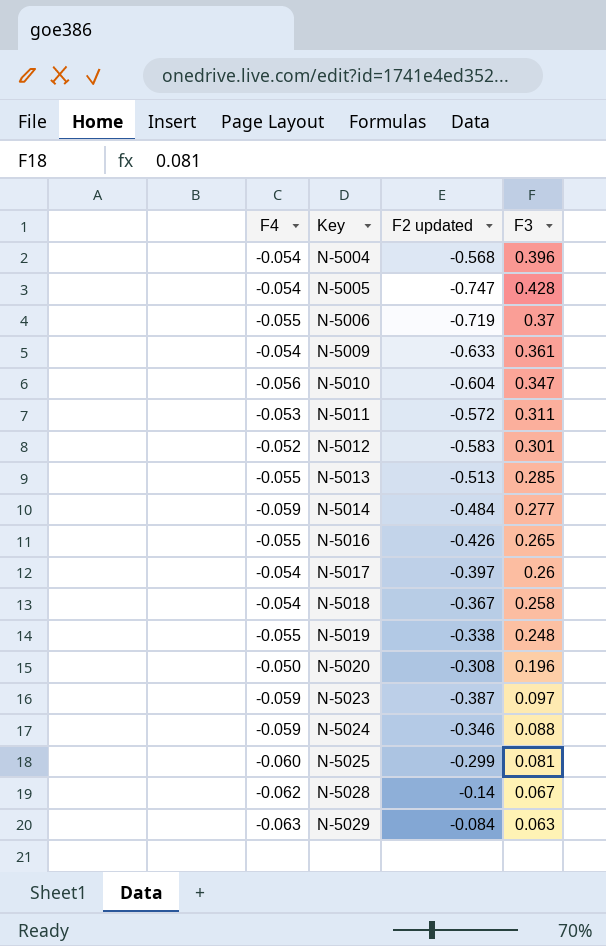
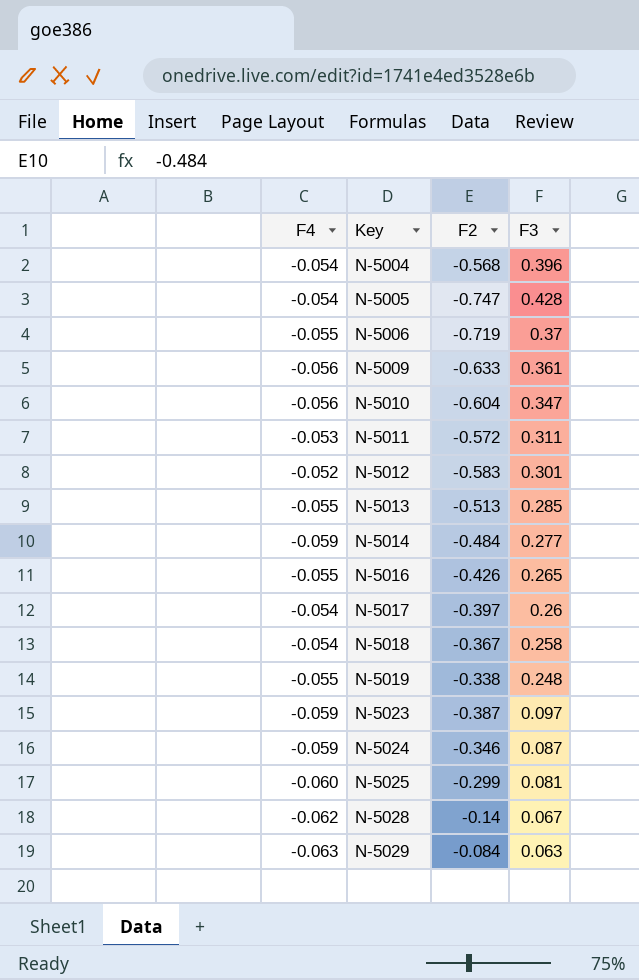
column name: F2 updated -> F2
row N-5020: -0.050 | -0.308 | 0.196 -> none
N-5009 | F4: -0.054 -> -0.056
N-5024 | F3: 0.088 -> 0.087

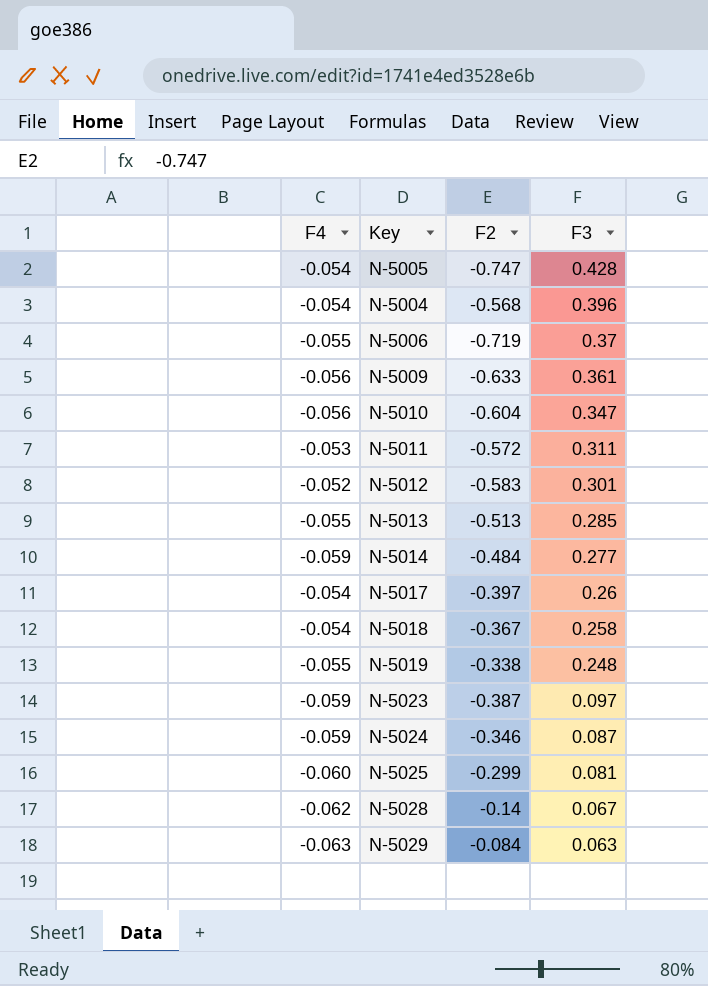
row order: Key ascending -> F3 descending
row N-5016: -0.055 | -0.426 | 0.265 -> none

